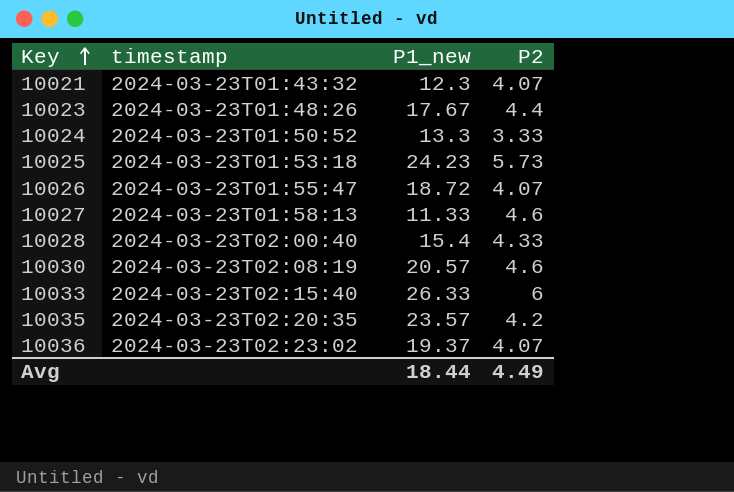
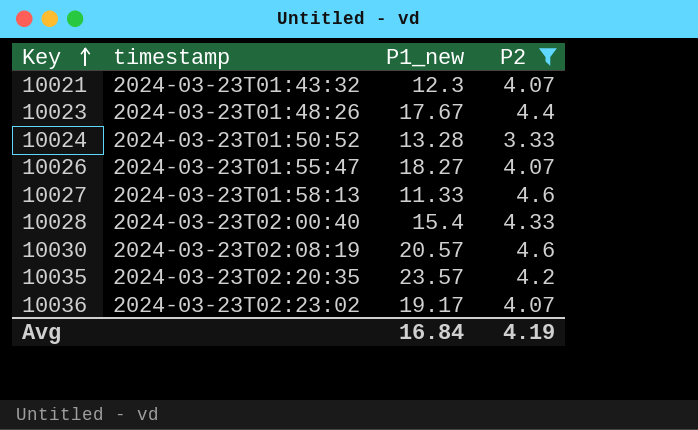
filter: none -> P2 <= 4.6
10024 | P1_new: 13.3 -> 13.28
10026 | P1_new: 18.72 -> 18.27
10036 | P1_new: 19.37 -> 19.17
Avg | P1_new: 18.44 -> 16.84
Avg | P2: 4.49 -> 4.19

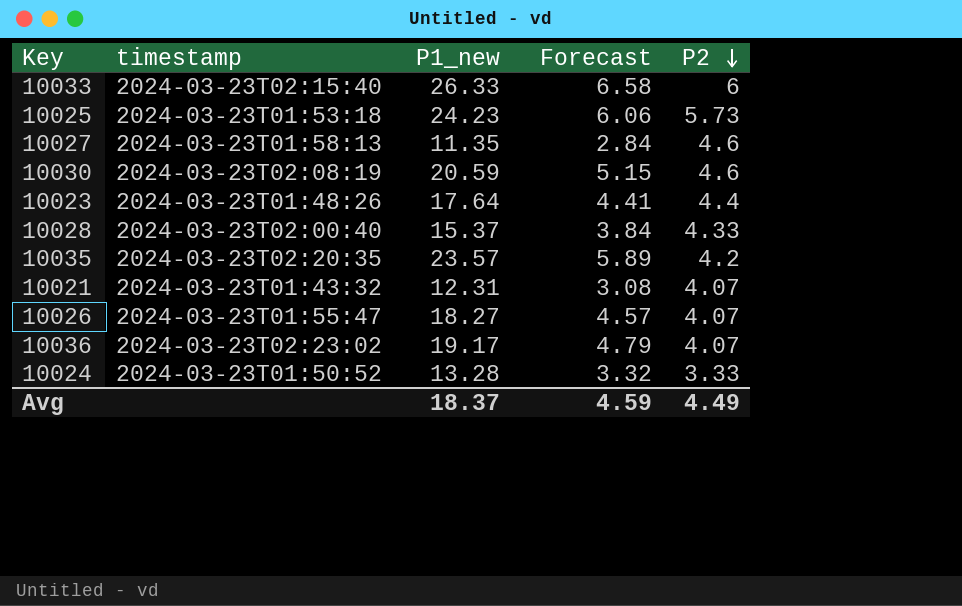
filter: P2 <= 4.6 -> none
row order: Key ascending -> P2 descending
column Forecast | formula: none -> [P1_new] * 0.25
10027 | P1_new: 11.33 -> 11.35
10030 | P1_new: 20.57 -> 20.59
10023 | P1_new: 17.67 -> 17.64
10028 | P1_new: 15.4 -> 15.37
10021 | P1_new: 12.3 -> 12.31
Avg | P1_new: 16.84 -> 18.37
Avg | P2: 4.19 -> 4.49

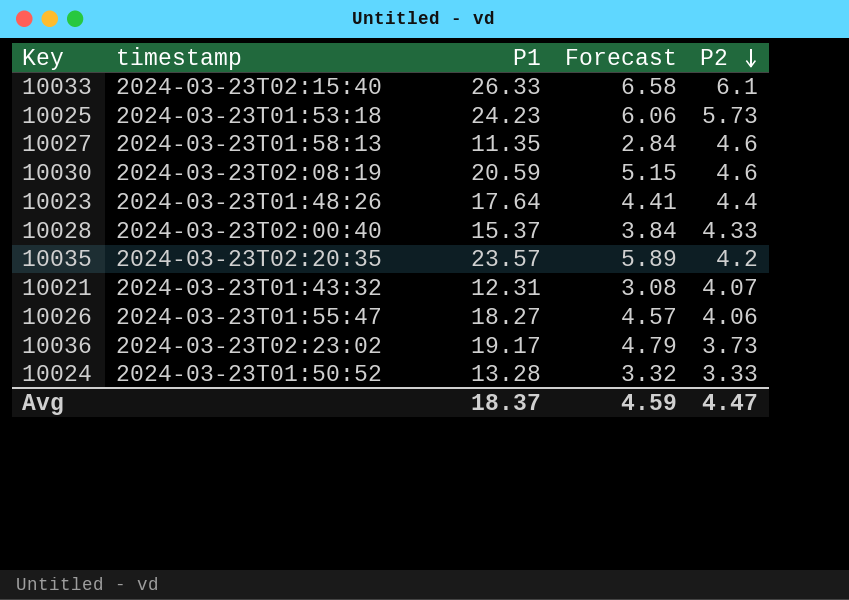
column name: P1_new -> P1
10033 | P2: 6 -> 6.1
10026 | P2: 4.07 -> 4.06
10036 | P2: 4.07 -> 3.73
Avg | P2: 4.49 -> 4.47

